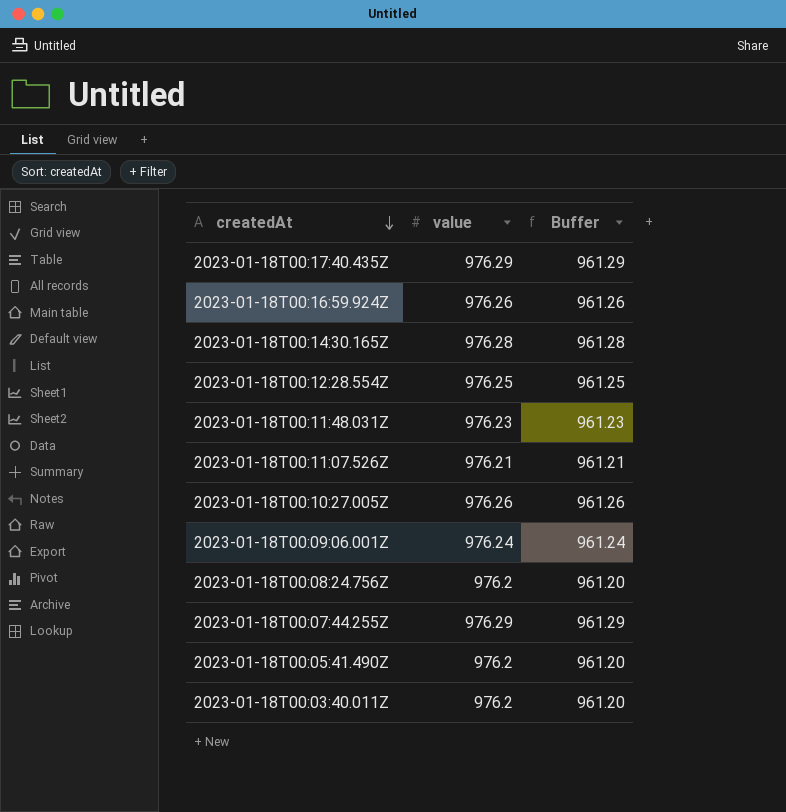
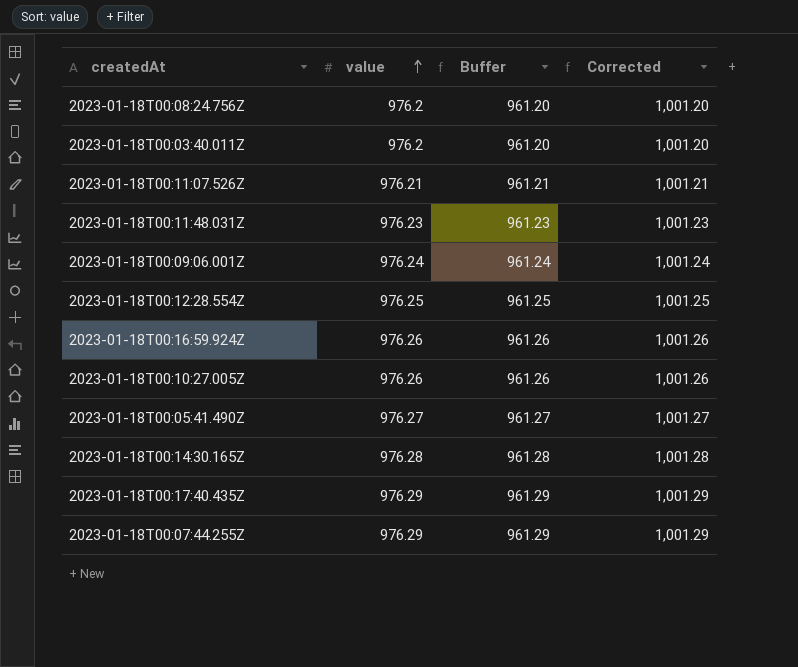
row order: createdAt descending -> value ascending
column Corrected | formula: none -> [value] + 25
2023-01-18T00:05:41.490Z | value: 976.2 -> 976.27
2023-01-18T00:05:41.490Z | Buffer: 961.20 -> 961.27

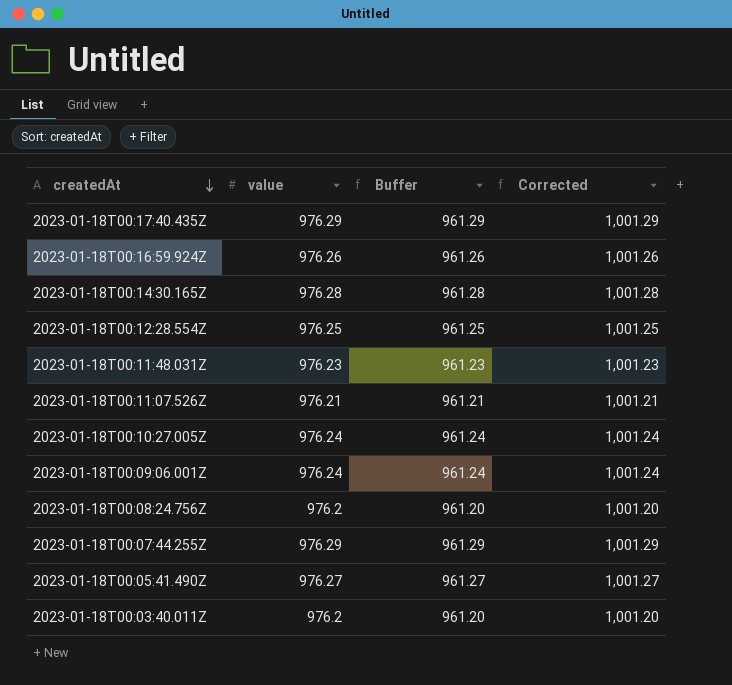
row order: value ascending -> createdAt descending
2023-01-18T00:10:27.005Z | value: 976.26 -> 976.24
2023-01-18T00:10:27.005Z | Buffer: 961.26 -> 961.24
2023-01-18T00:10:27.005Z | Corrected: 1,001.26 -> 1,001.24

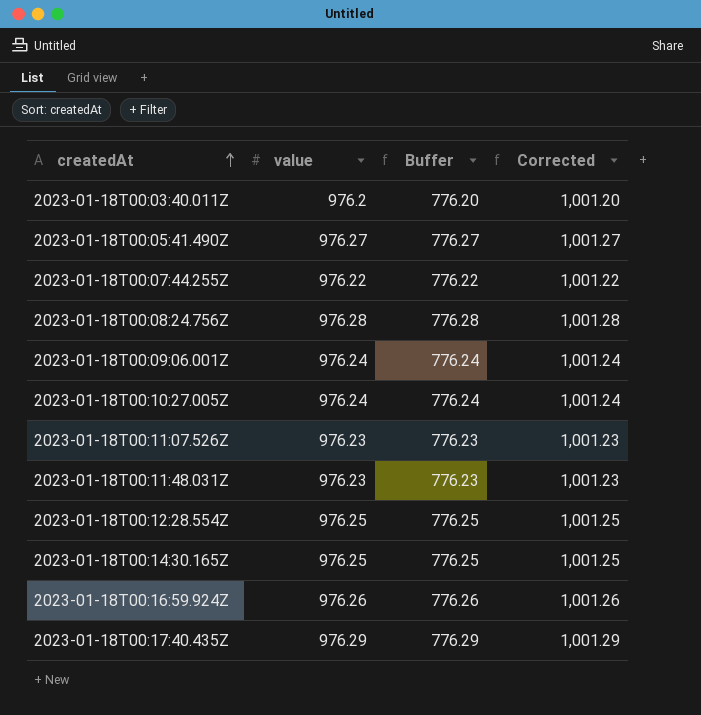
row order: createdAt descending -> createdAt ascending
column Buffer | formula: [value] - 15 -> [value] - 200
2023-01-18T00:07:44.255Z | value: 976.29 -> 976.22
2023-01-18T00:07:44.255Z | Corrected: 1,001.29 -> 1,001.22
2023-01-18T00:08:24.756Z | value: 976.2 -> 976.28
2023-01-18T00:08:24.756Z | Corrected: 1,001.20 -> 1,001.28
2023-01-18T00:11:07.526Z | value: 976.21 -> 976.23
2023-01-18T00:11:07.526Z | Corrected: 1,001.21 -> 1,001.23
2023-01-18T00:14:30.165Z | value: 976.28 -> 976.25
2023-01-18T00:14:30.165Z | Corrected: 1,001.28 -> 1,001.25

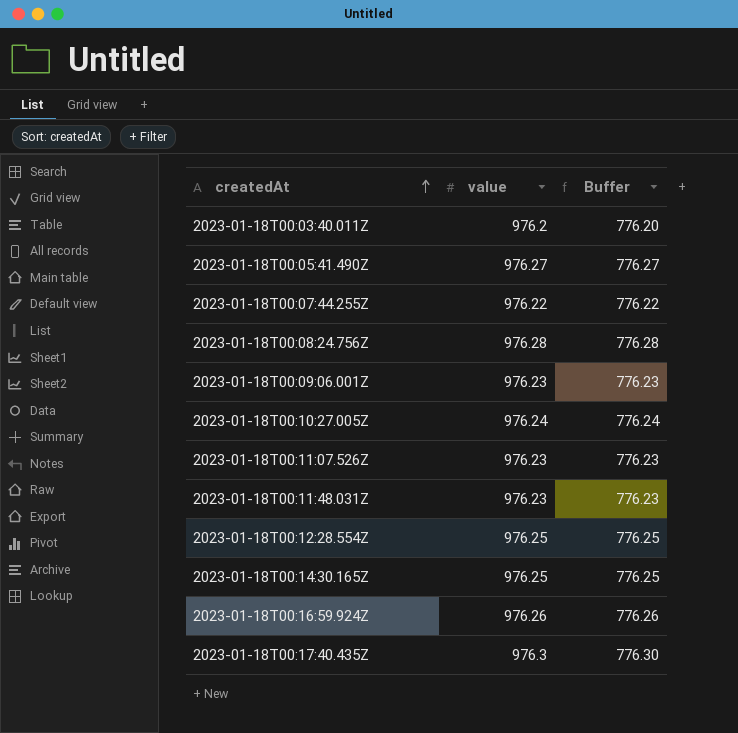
column Corrected | formula: [value] + 25 -> none
2023-01-18T00:09:06.001Z | value: 976.24 -> 976.23
2023-01-18T00:09:06.001Z | Buffer: 776.24 -> 776.23
2023-01-18T00:17:40.435Z | value: 976.29 -> 976.3
2023-01-18T00:17:40.435Z | Buffer: 776.29 -> 776.30

